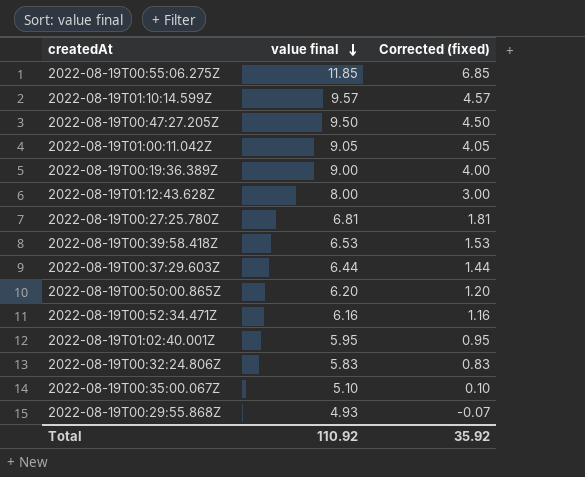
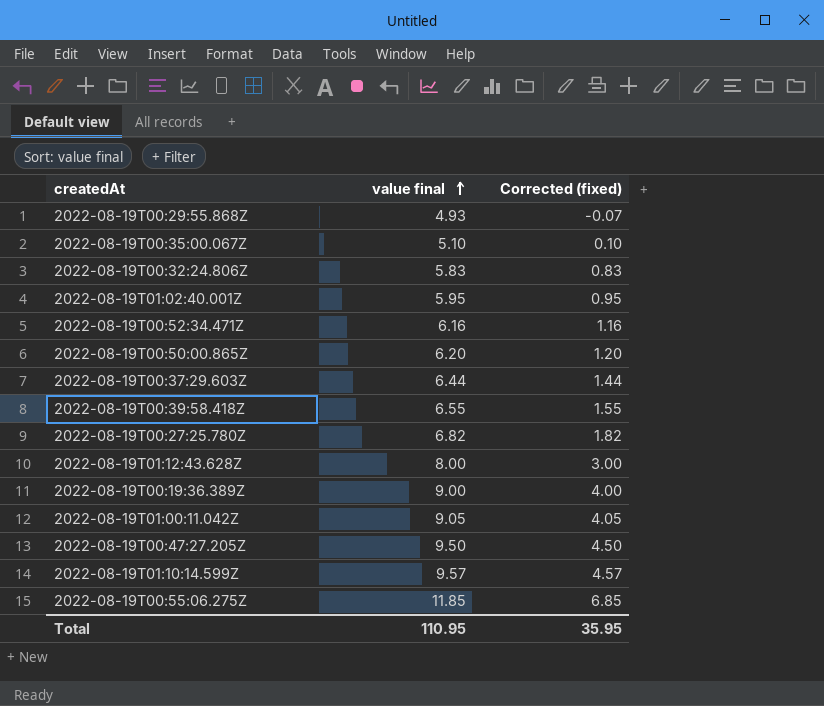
row order: value final descending -> value final ascending
2022-08-19T00:39:58.418Z | value final: 6.53 -> 6.55
2022-08-19T00:39:58.418Z | Corrected (fixed): 1.53 -> 1.55
2022-08-19T00:27:25.780Z | value final: 6.81 -> 6.82
2022-08-19T00:27:25.780Z | Corrected (fixed): 1.81 -> 1.82
Total | value final: 110.92 -> 110.95
Total | Corrected (fixed): 35.92 -> 35.95

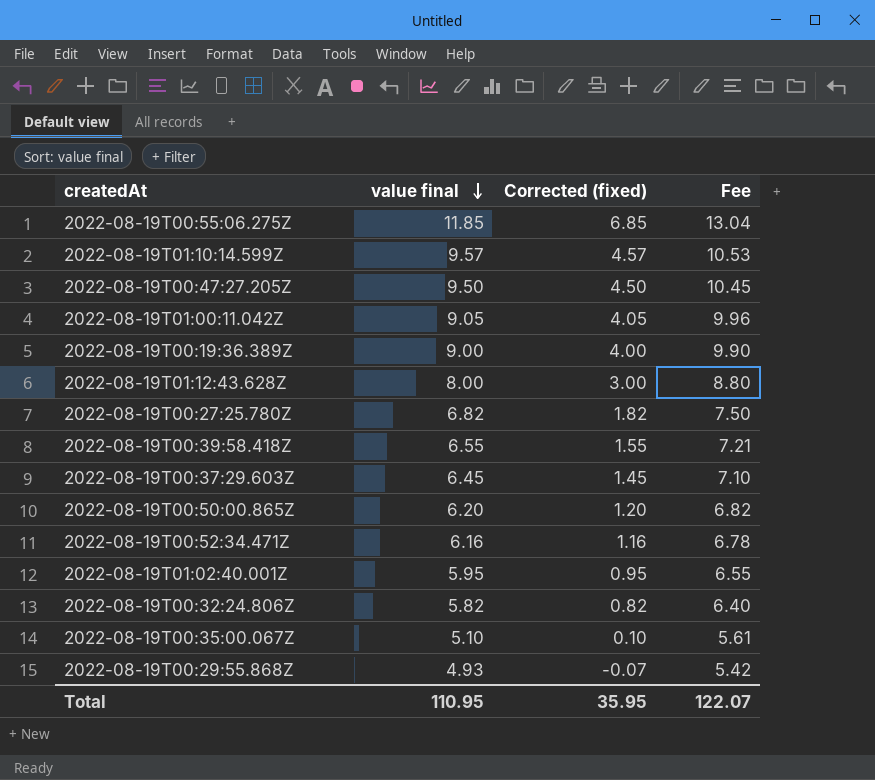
row order: value final ascending -> value final descending
column Fee | formula: none -> [value final] * 1.1
2022-08-19T00:37:29.603Z | value final: 6.44 -> 6.45
2022-08-19T00:37:29.603Z | Corrected (fixed): 1.44 -> 1.45
2022-08-19T00:32:24.806Z | value final: 5.83 -> 5.82
2022-08-19T00:32:24.806Z | Corrected (fixed): 0.83 -> 0.82

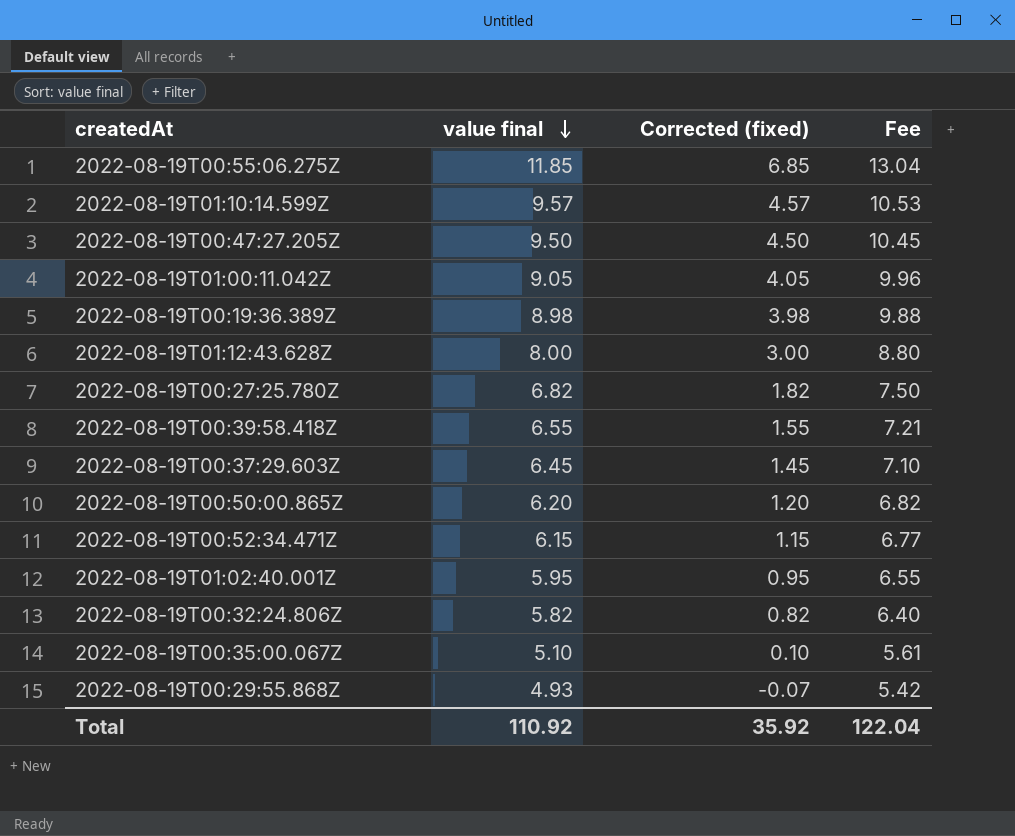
2022-08-19T00:19:36.389Z | value final: 9.00 -> 8.98
2022-08-19T00:19:36.389Z | Corrected (fixed): 4.00 -> 3.98
2022-08-19T00:19:36.389Z | Fee: 9.90 -> 9.88
2022-08-19T00:52:34.471Z | value final: 6.16 -> 6.15
2022-08-19T00:52:34.471Z | Corrected (fixed): 1.16 -> 1.15
2022-08-19T00:52:34.471Z | Fee: 6.78 -> 6.77
Total | value final: 110.95 -> 110.92
Total | Corrected (fixed): 35.95 -> 35.92
Total | Fee: 122.07 -> 122.04

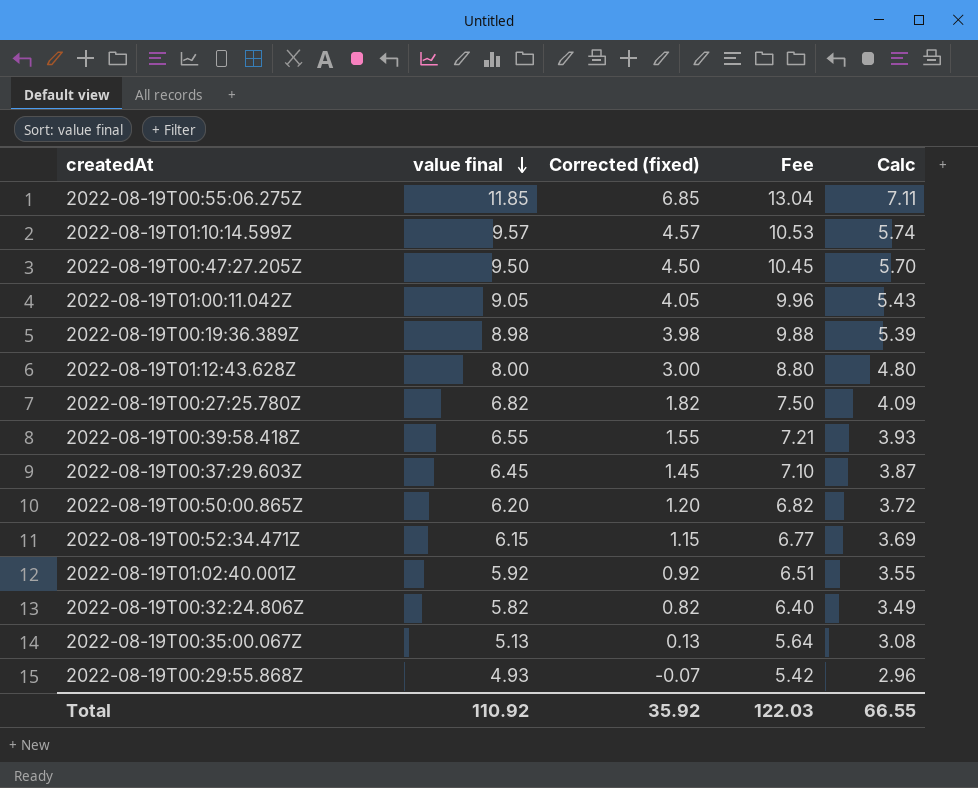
column Calc | formula: none -> [value final] * 0.6
2022-08-19T01:02:40.001Z | value final: 5.95 -> 5.92
2022-08-19T01:02:40.001Z | Corrected (fixed): 0.95 -> 0.92
2022-08-19T01:02:40.001Z | Fee: 6.55 -> 6.51
2022-08-19T00:35:00.067Z | value final: 5.10 -> 5.13
2022-08-19T00:35:00.067Z | Corrected (fixed): 0.10 -> 0.13
2022-08-19T00:35:00.067Z | Fee: 5.61 -> 5.64
Total | Fee: 122.04 -> 122.03

